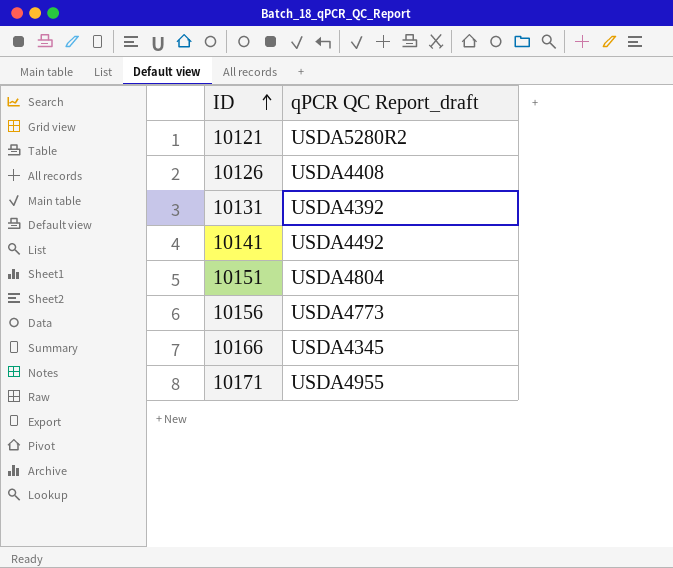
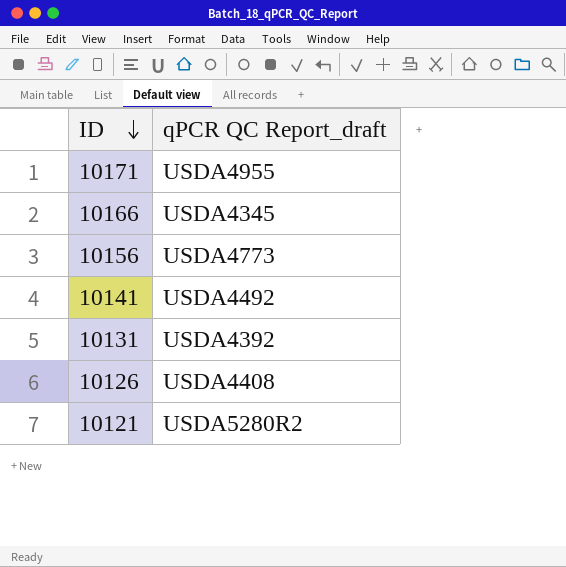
row order: ID ascending -> ID descending
row 10151: USDA4804 -> none

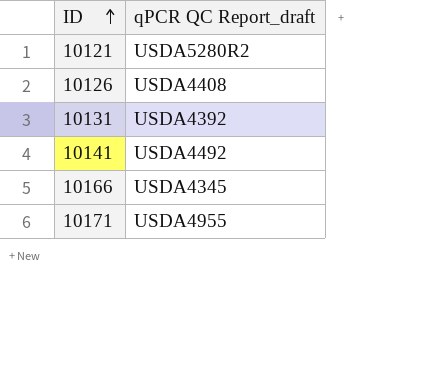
row order: ID descending -> ID ascending
row 10156: USDA4773 -> none

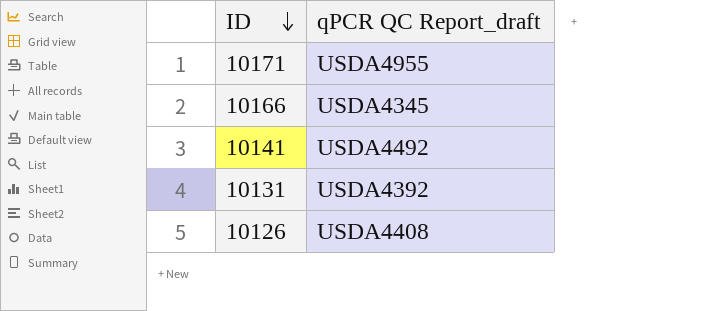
row order: ID ascending -> ID descending
row 10121: USDA5280R2 -> none

